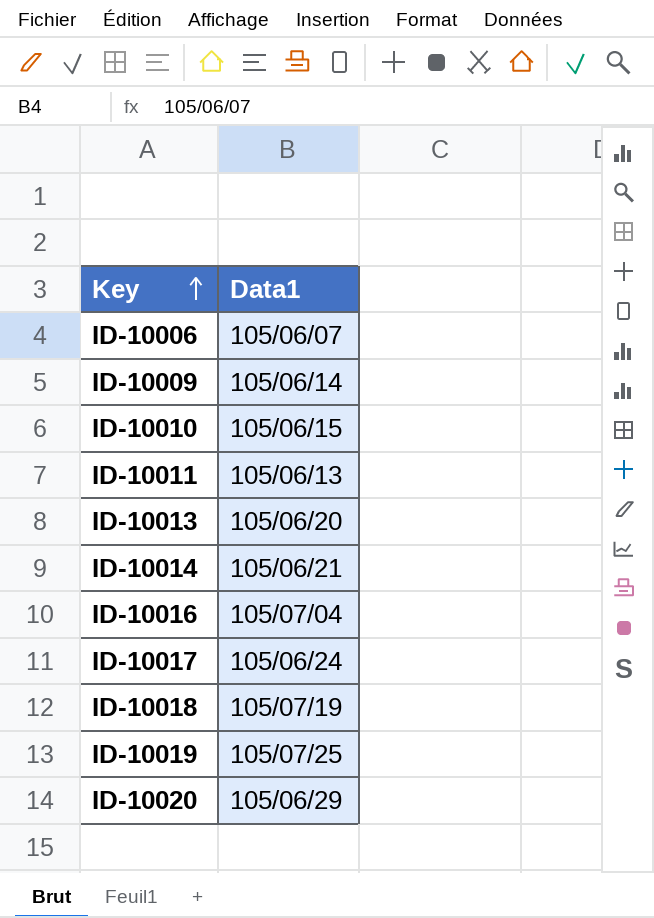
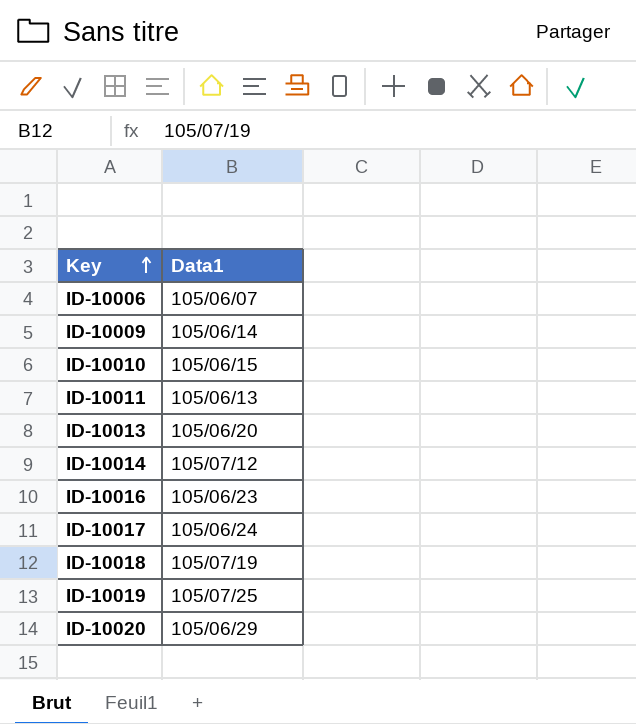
ID-10014 | Data1: 105/06/21 -> 105/07/12
ID-10016 | Data1: 105/07/04 -> 105/06/23

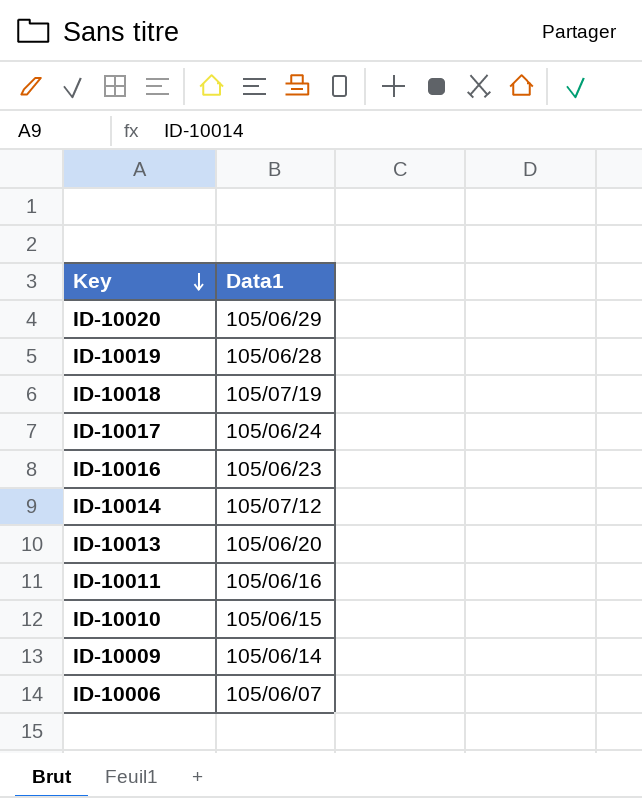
row order: Key ascending -> Key descending
ID-10019 | Data1: 105/07/25 -> 105/06/28
ID-10011 | Data1: 105/06/13 -> 105/06/16

